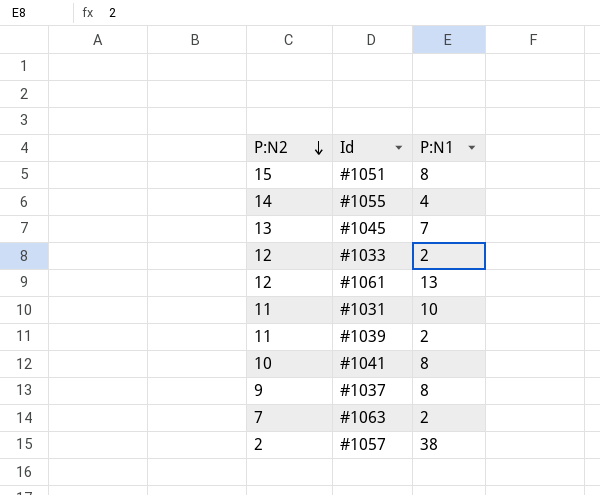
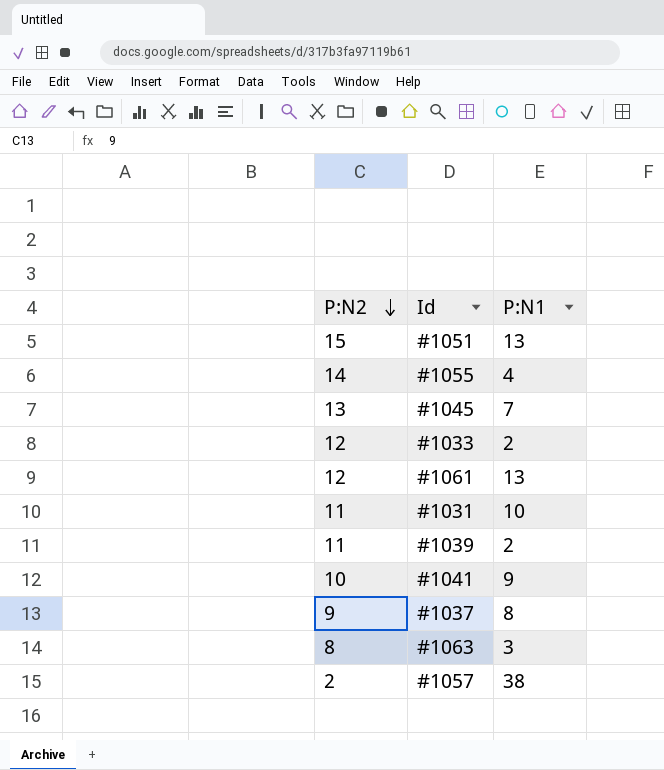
#1051 | P:N1: 8 -> 13
#1041 | P:N1: 8 -> 9
#1063 | P:N2: 7 -> 8
#1063 | P:N1: 2 -> 3

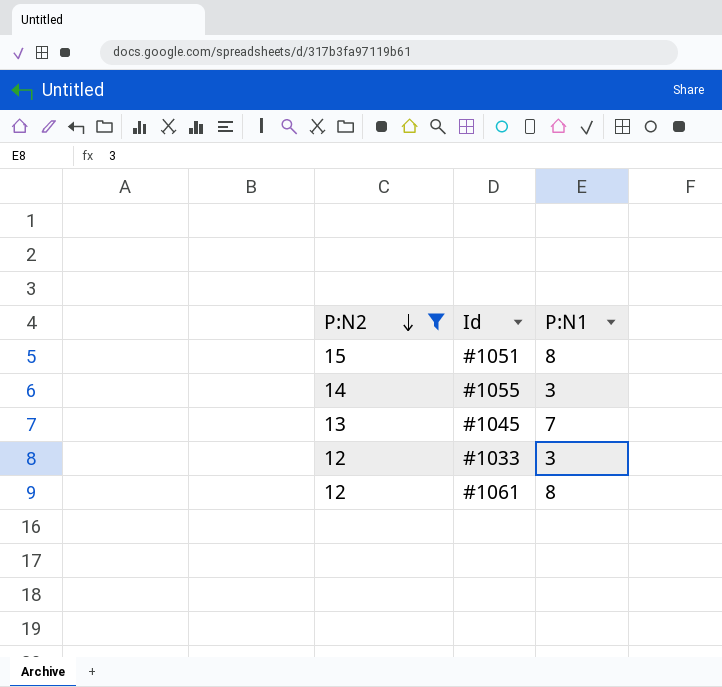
filter: none -> P:N2 >= 12
#1051 | P:N1: 13 -> 8
#1055 | P:N1: 4 -> 3
#1033 | P:N1: 2 -> 3
#1061 | P:N1: 13 -> 8

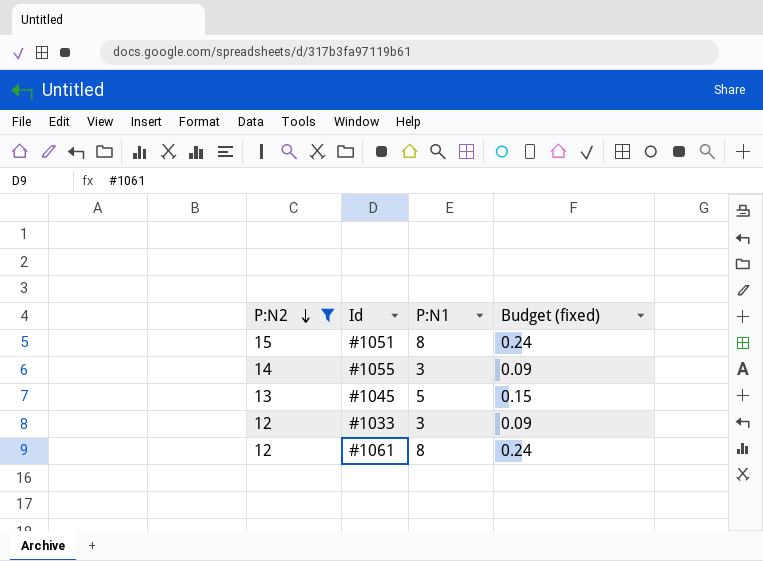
column Budget (fixed) | formula: none -> [P:N1] * 0.03
#1045 | P:N1: 7 -> 5

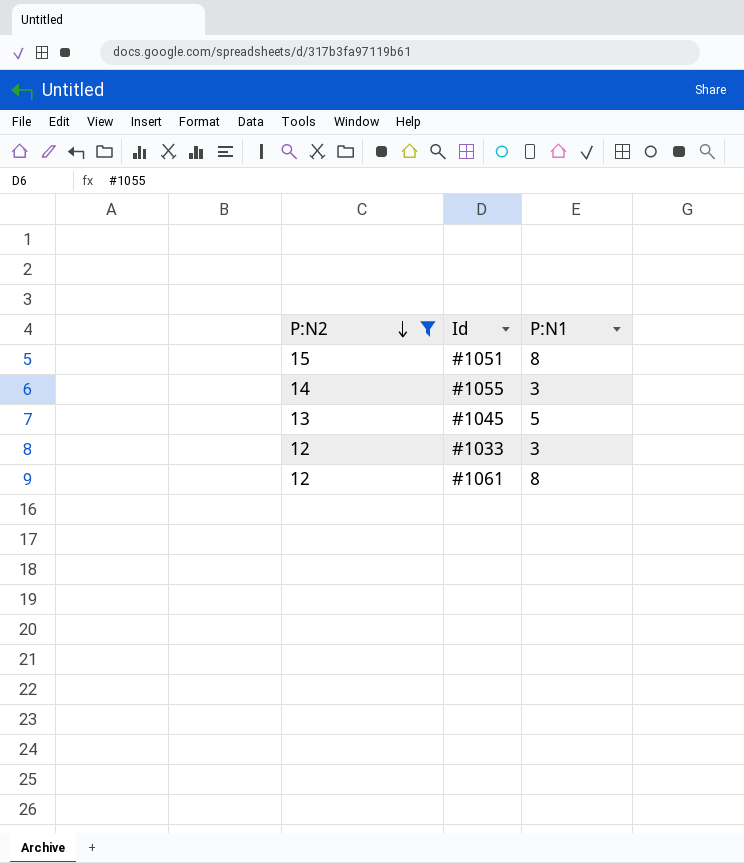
column Budget (fixed) | formula: [P:N1] * 0.03 -> none

